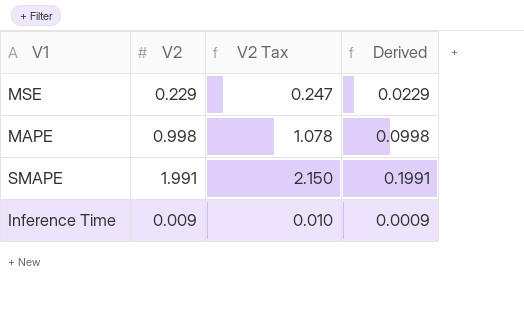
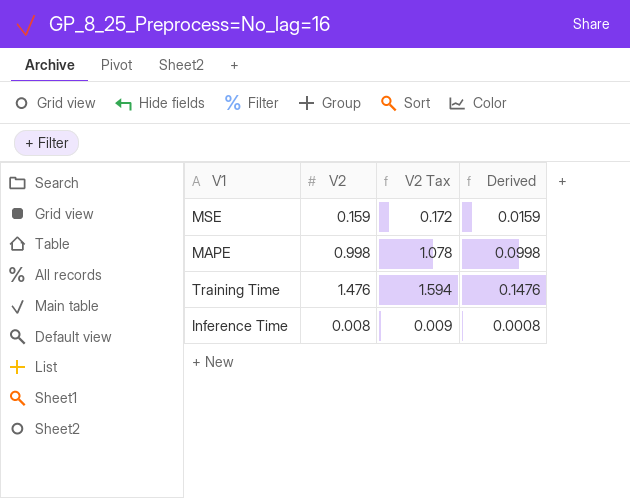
row SMAPE: 1.991 | 2.150 | 0.1991 -> none
MSE | V2: 0.229 -> 0.159
MSE | V2 Tax: 0.247 -> 0.172
MSE | Derived: 0.0229 -> 0.0159
row Training Time: none -> 1.476 | 1.594 | 0.1476
Inference Time | V2: 0.009 -> 0.008
Inference Time | V2 Tax: 0.010 -> 0.009
Inference Time | Derived: 0.0009 -> 0.0008

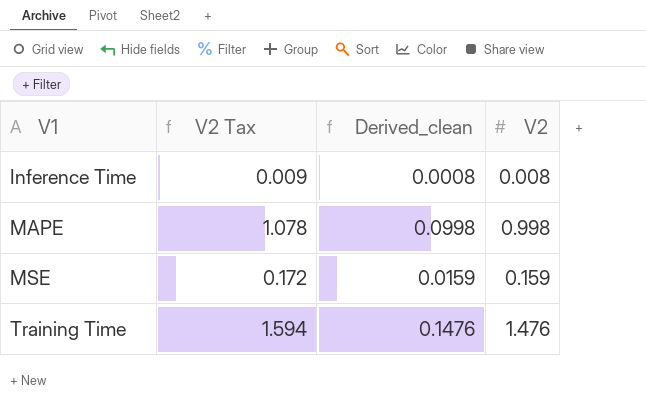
row order: none -> V1 ascending
column name: Derived -> Derived_clean
column V2 | position: 2 -> 4

